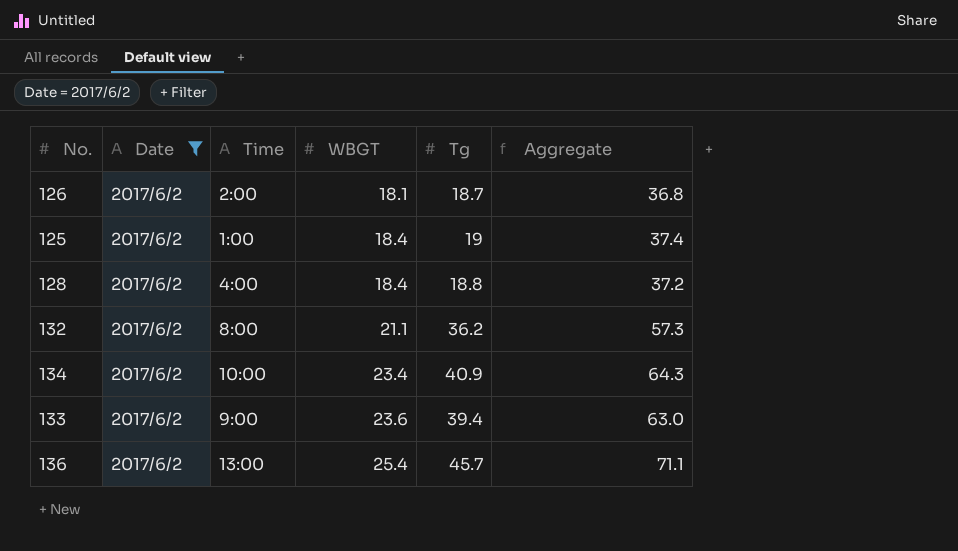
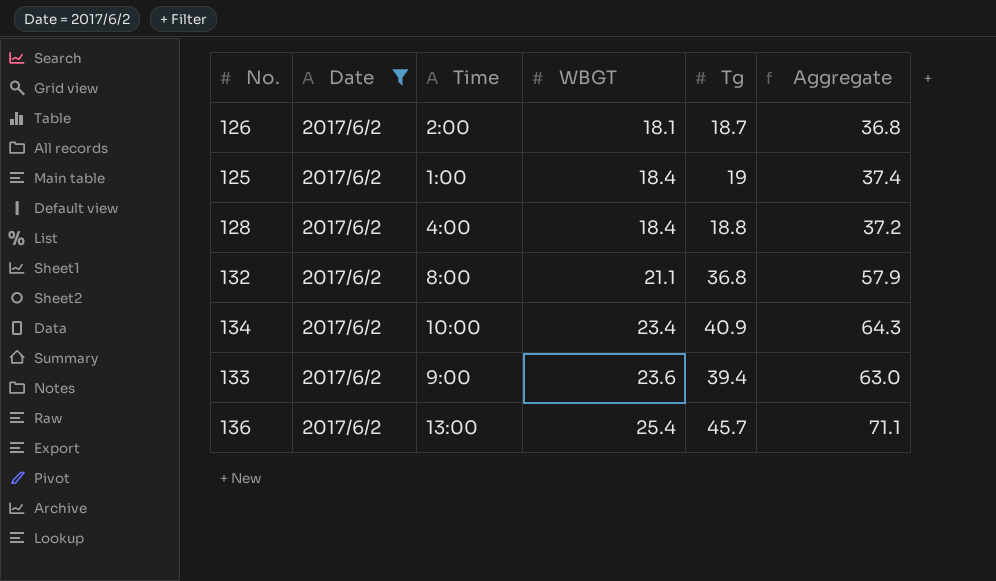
132 | Tg: 36.2 -> 36.8
132 | Aggregate: 57.3 -> 57.9

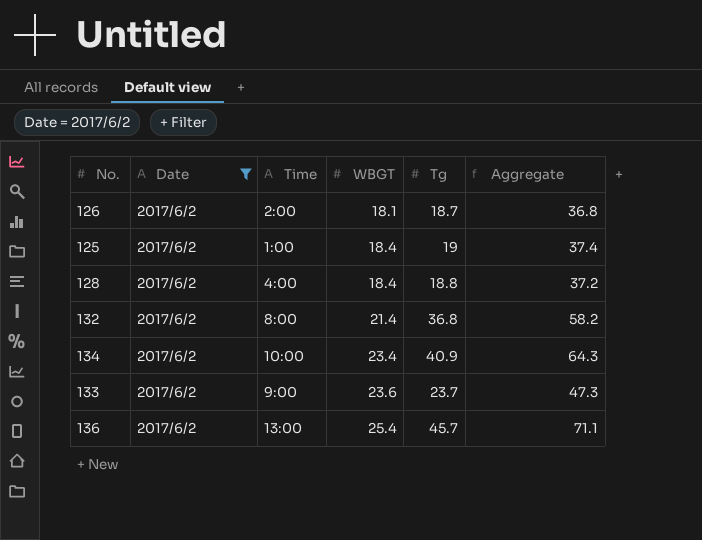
132 | WBGT: 21.1 -> 21.4
132 | Aggregate: 57.9 -> 58.2
133 | Tg: 39.4 -> 23.7
133 | Aggregate: 63.0 -> 47.3

